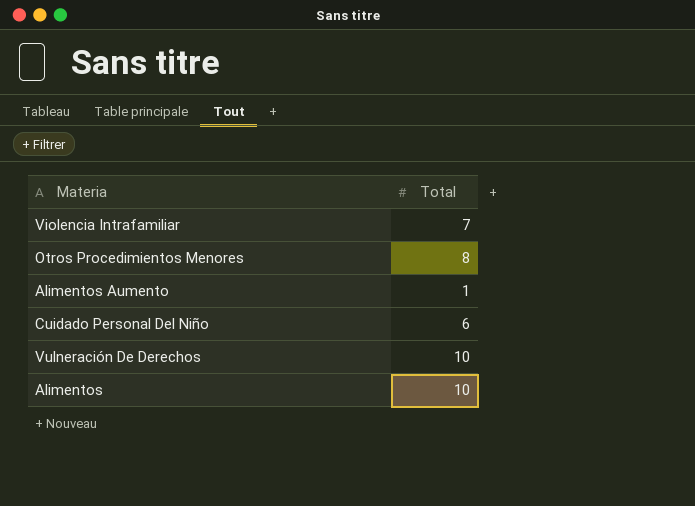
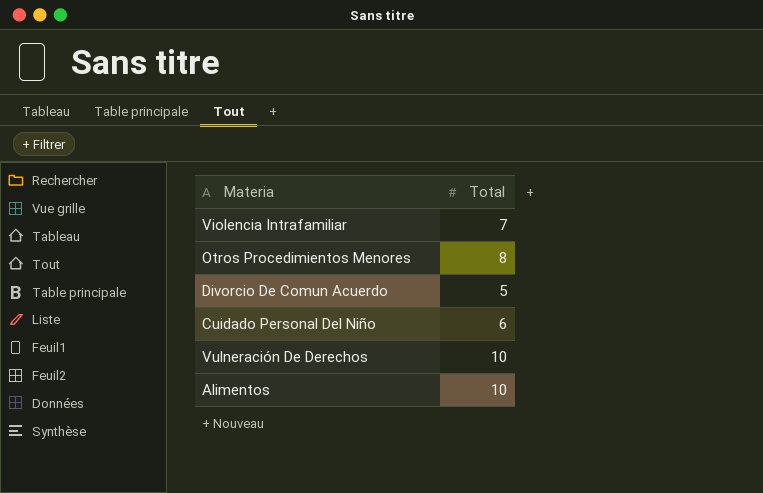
row Alimentos Aumento: 1 -> none
row Divorcio De Comun Acuerdo: none -> 5

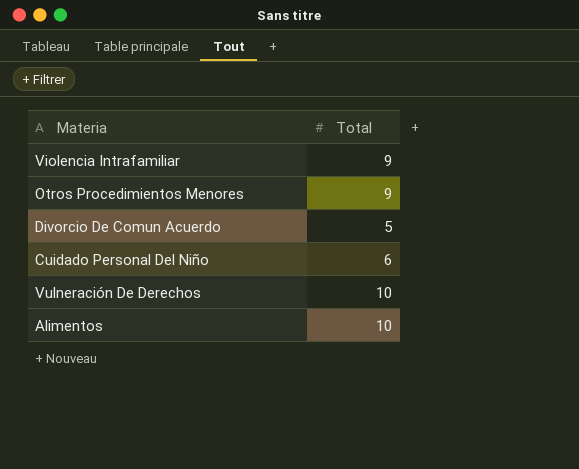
Violencia Intrafamiliar | Total: 7 -> 9
Otros Procedimientos Menores | Total: 8 -> 9

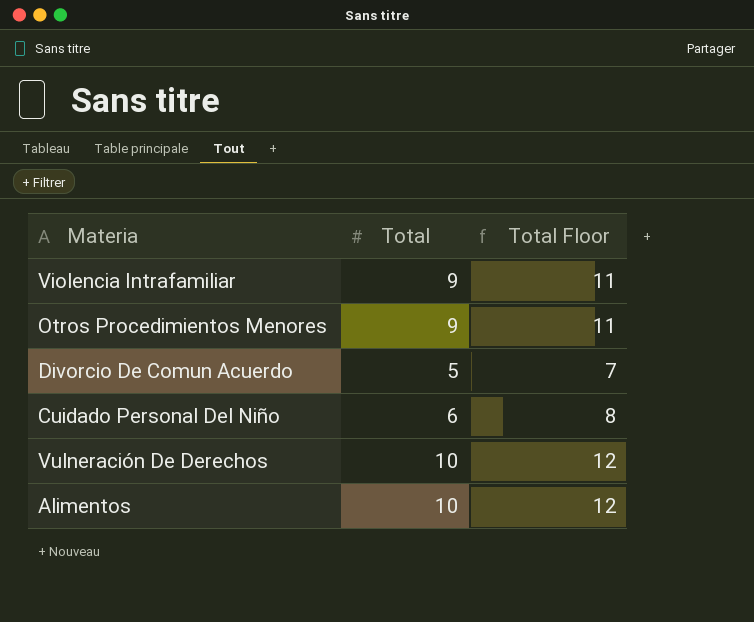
column Total Floor | formula: none -> [Total] + 2

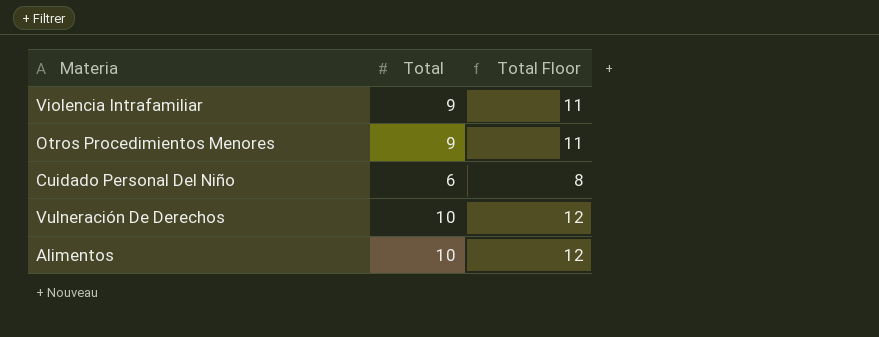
row Divorcio De Comun Acuerdo: 5 | 7 -> none

